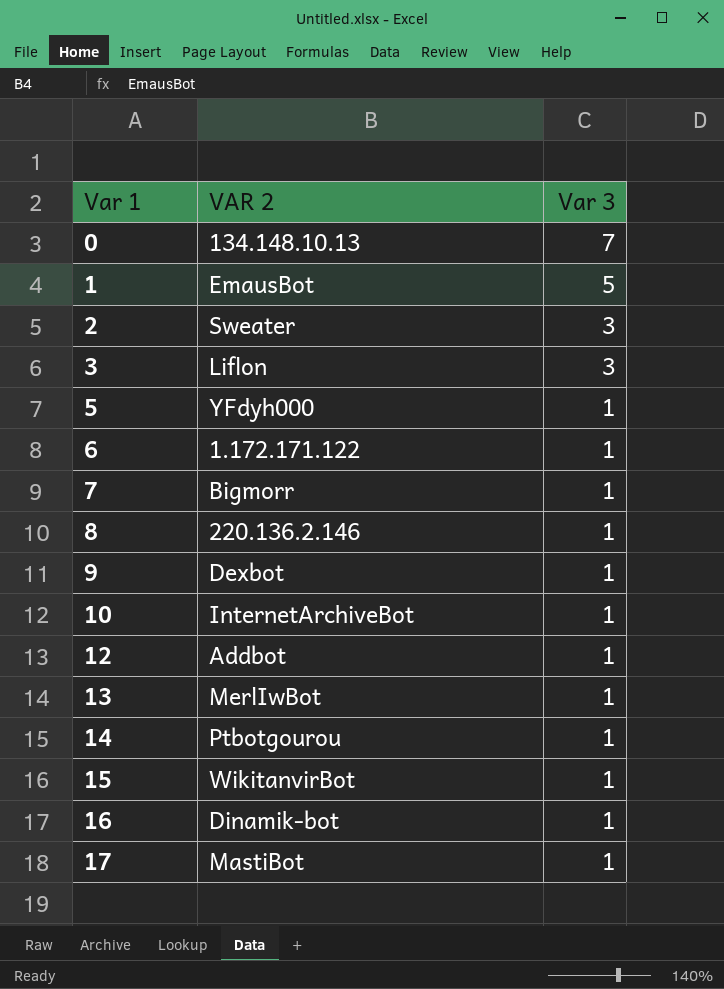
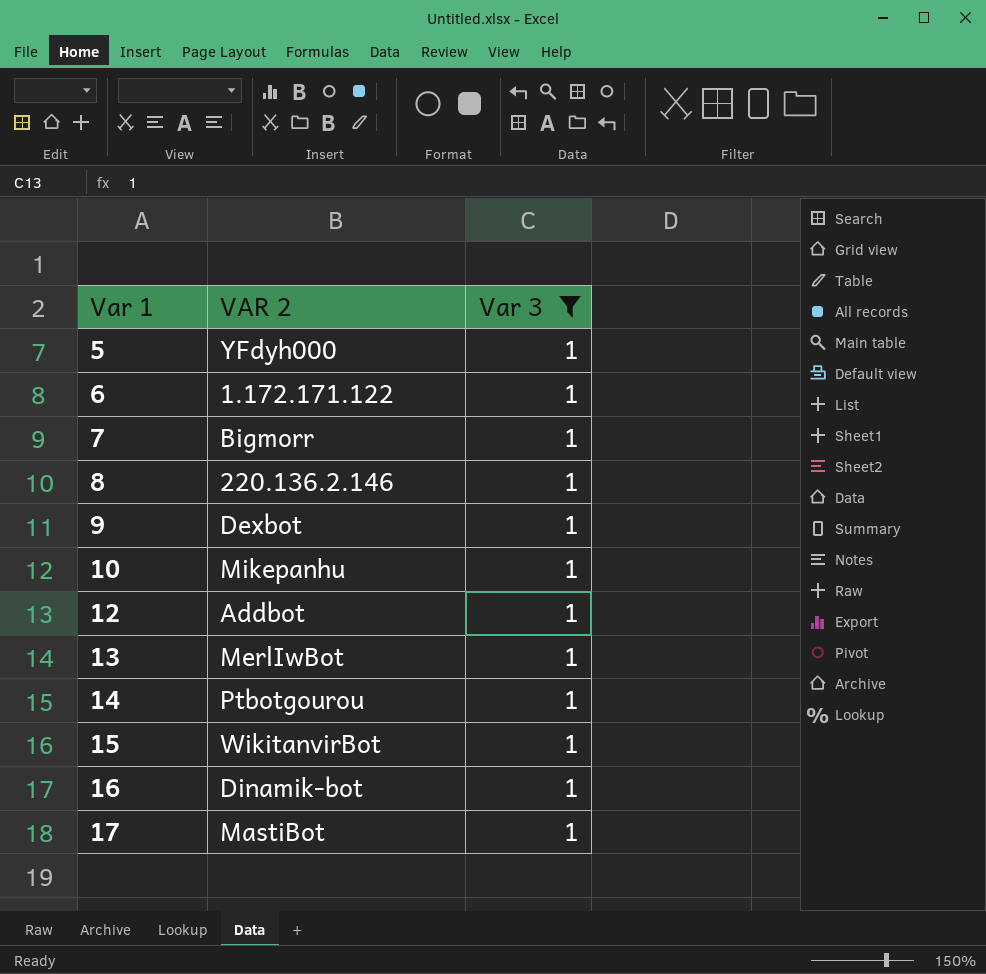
filter: none -> Var 3 = 1
10 | VAR 2: InternetArchiveBot -> Mikepanhu

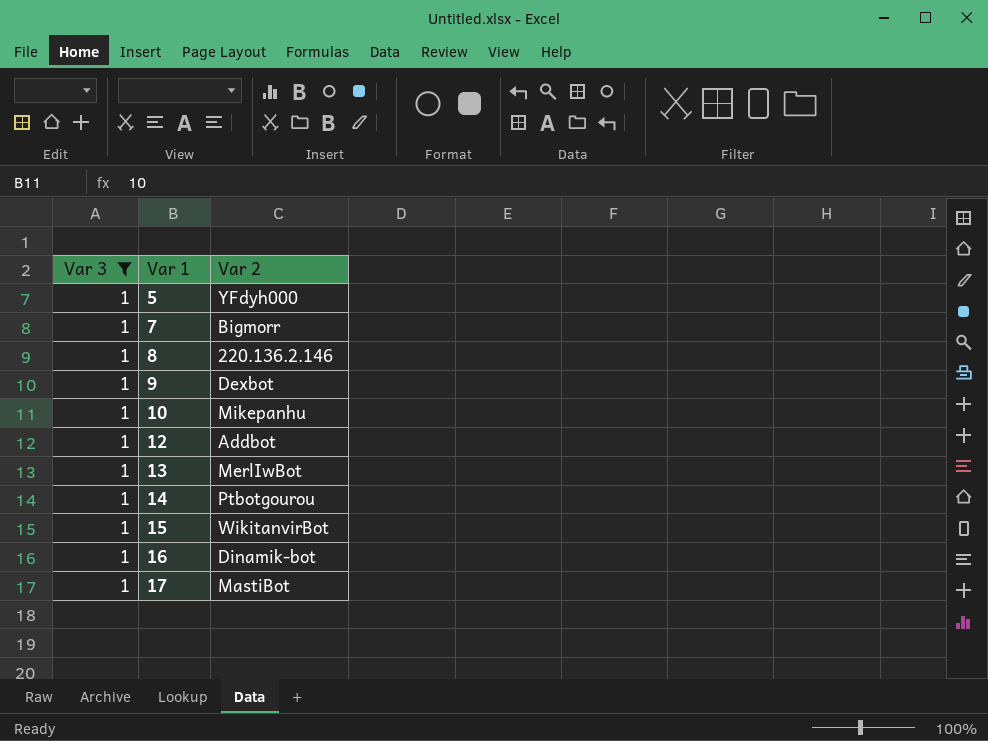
column Var 3 | position: 3 -> 1
column name: VAR 2 -> Var 2
row 6: 1.172.171.122 | 1 -> none

